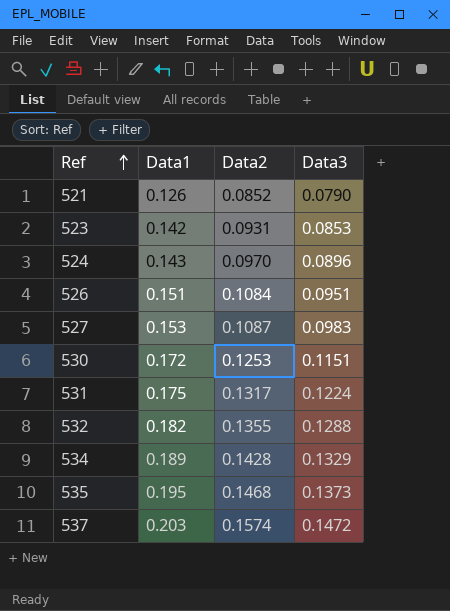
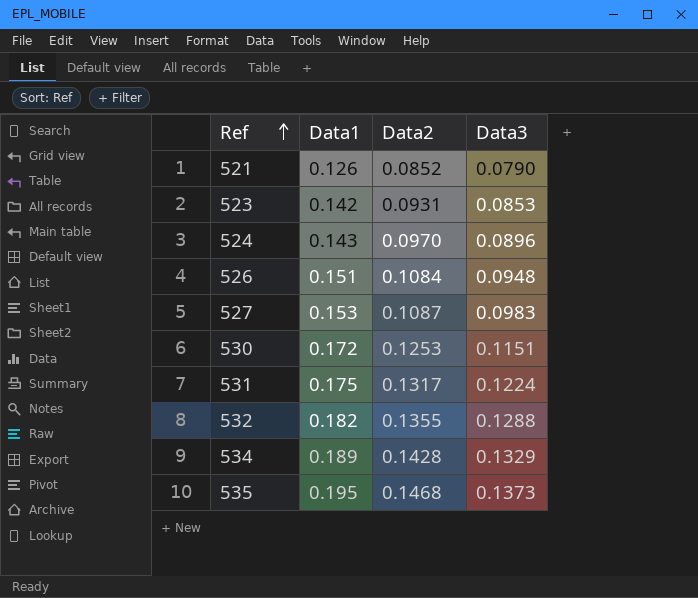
row 537: 0.203 | 0.1574 | 0.1472 -> none
526 | Data3: 0.0951 -> 0.0948

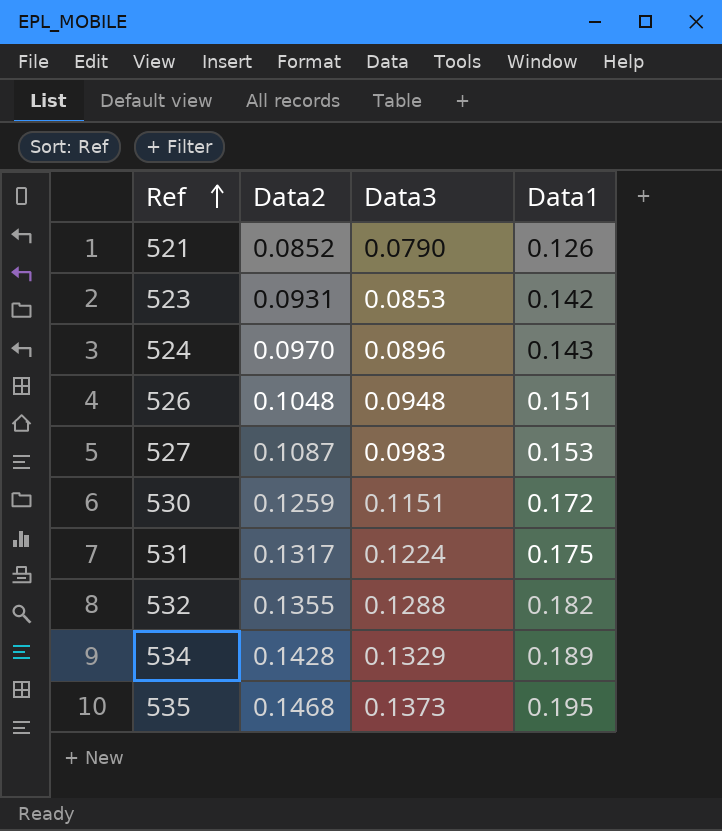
column Data1 | position: 2 -> 4
526 | Data2: 0.1084 -> 0.1048
530 | Data2: 0.1253 -> 0.1259

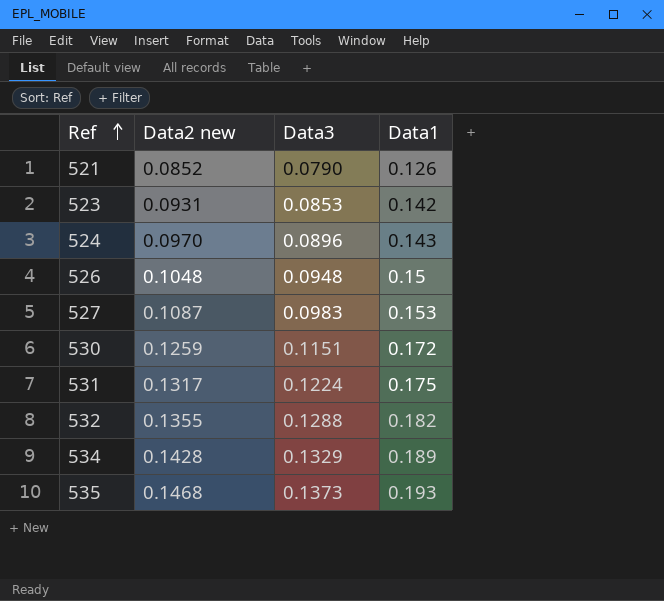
column name: Data2 -> Data2 new
526 | Data1: 0.151 -> 0.15
535 | Data1: 0.195 -> 0.193

